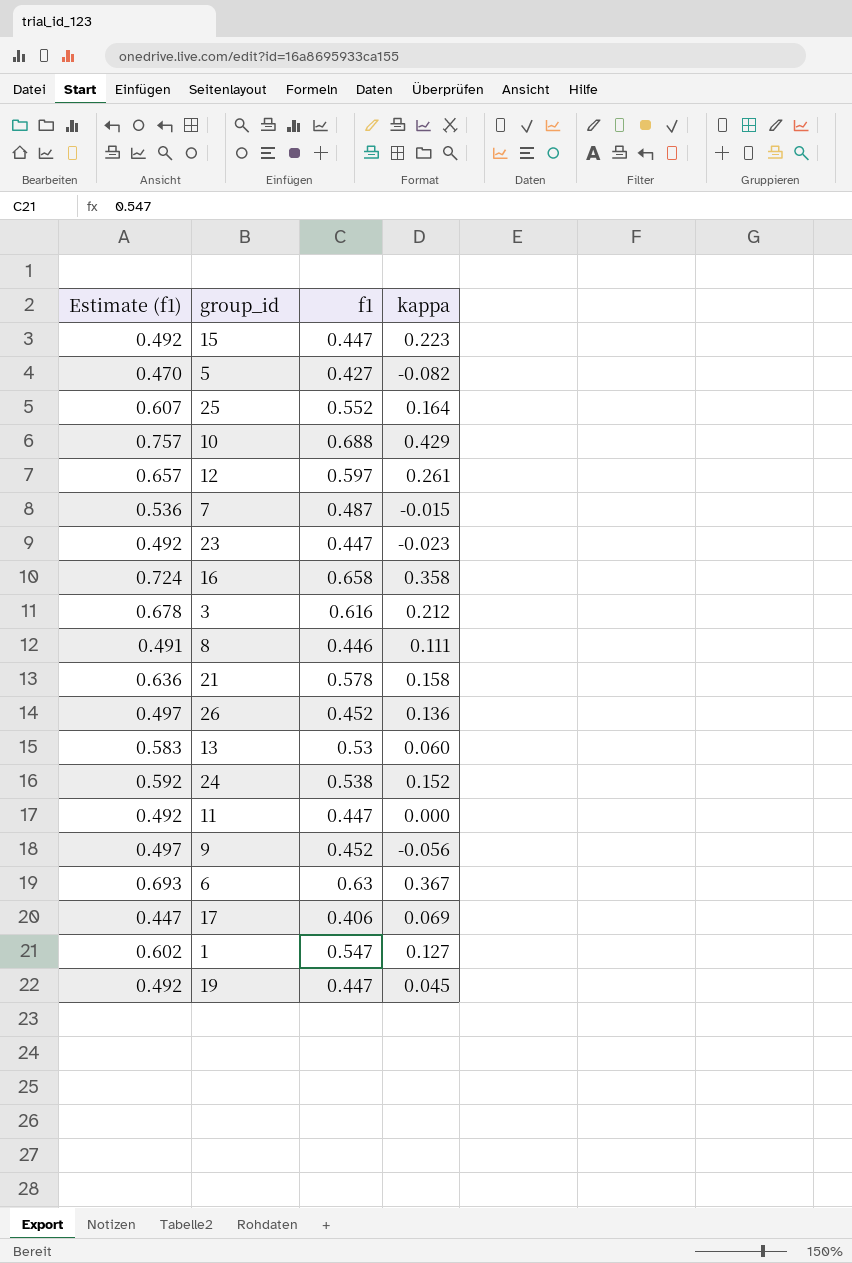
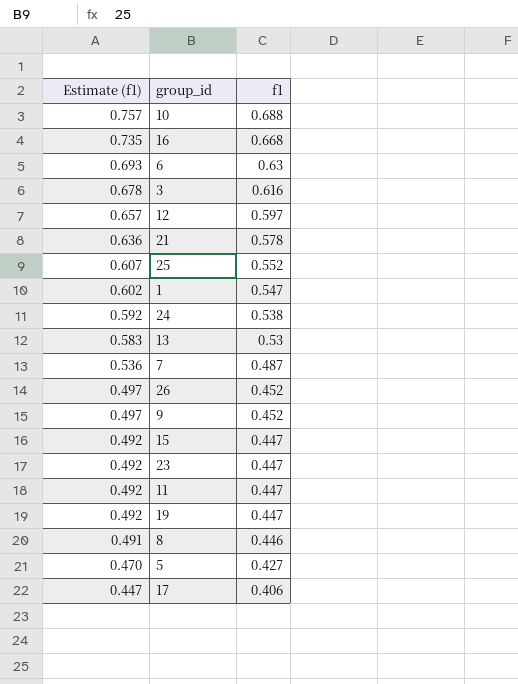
row order: none -> Estimate (f1) descending
column kappa | position: 4 -> none
16 | Estimate (f1): 0.724 -> 0.735
16 | f1: 0.658 -> 0.668

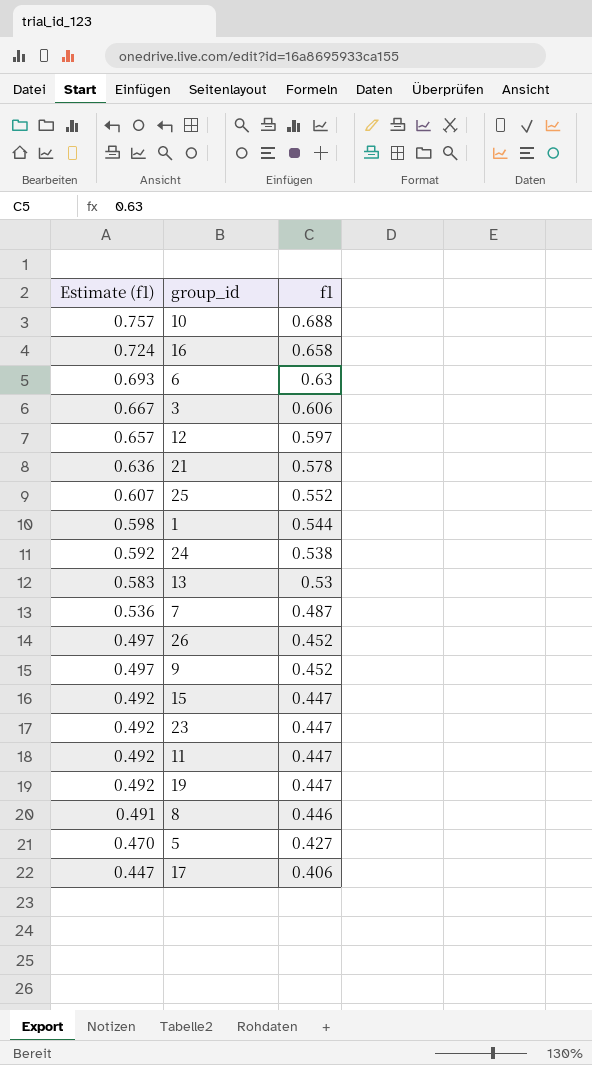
16 | Estimate (f1): 0.735 -> 0.724
16 | f1: 0.668 -> 0.658
3 | Estimate (f1): 0.678 -> 0.667
3 | f1: 0.616 -> 0.606
1 | Estimate (f1): 0.602 -> 0.598
1 | f1: 0.547 -> 0.544

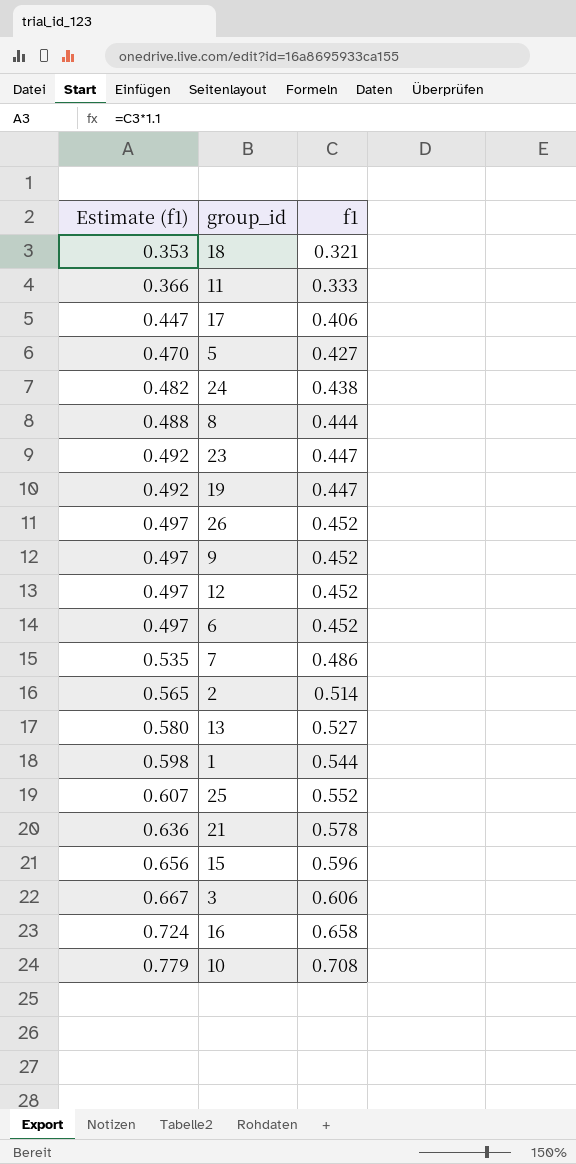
row order: Estimate (f1) descending -> Estimate (f1) ascending
row 18: none -> 0.353 | 0.321
11 | Estimate (f1): 0.492 -> 0.366
11 | f1: 0.447 -> 0.333
24 | Estimate (f1): 0.592 -> 0.482
24 | f1: 0.538 -> 0.438
8 | Estimate (f1): 0.491 -> 0.488
8 | f1: 0.446 -> 0.444
12 | Estimate (f1): 0.657 -> 0.497
12 | f1: 0.597 -> 0.452
6 | Estimate (f1): 0.693 -> 0.497
6 | f1: 0.63 -> 0.452
7 | Estimate (f1): 0.536 -> 0.535
7 | f1: 0.487 -> 0.486
row 2: none -> 0.565 | 0.514
13 | Estimate (f1): 0.583 -> 0.580
13 | f1: 0.53 -> 0.527
15 | Estimate (f1): 0.492 -> 0.656
15 | f1: 0.447 -> 0.596
10 | Estimate (f1): 0.757 -> 0.779
10 | f1: 0.688 -> 0.708

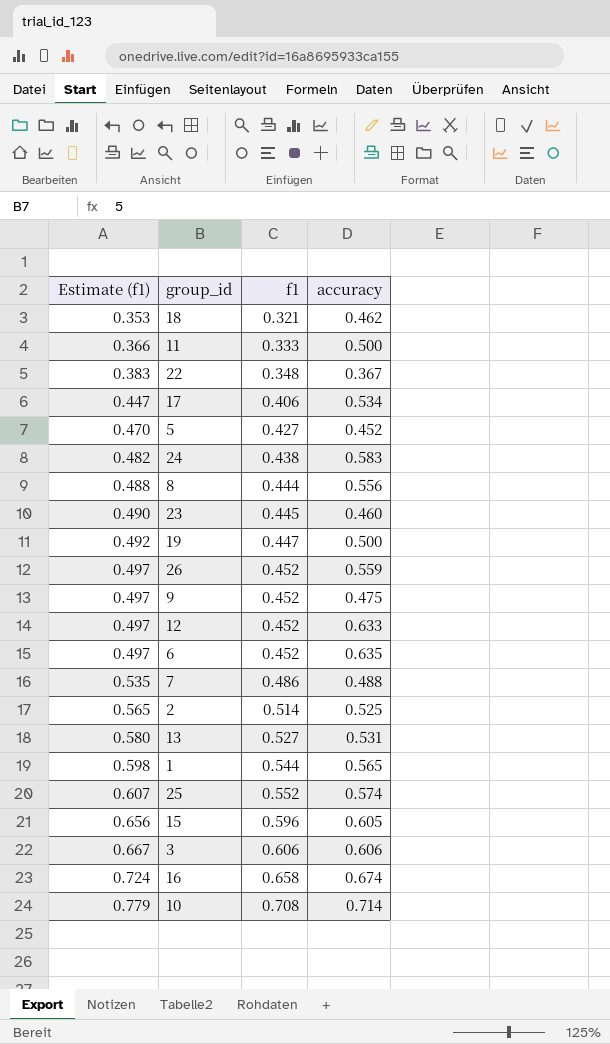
column accuracy | position: none -> 4
row 21: 0.636 | 0.578 -> none
row 22: none -> 0.383 | 0.348 | 0.367
23 | Estimate (f1): 0.492 -> 0.490
23 | f1: 0.447 -> 0.445

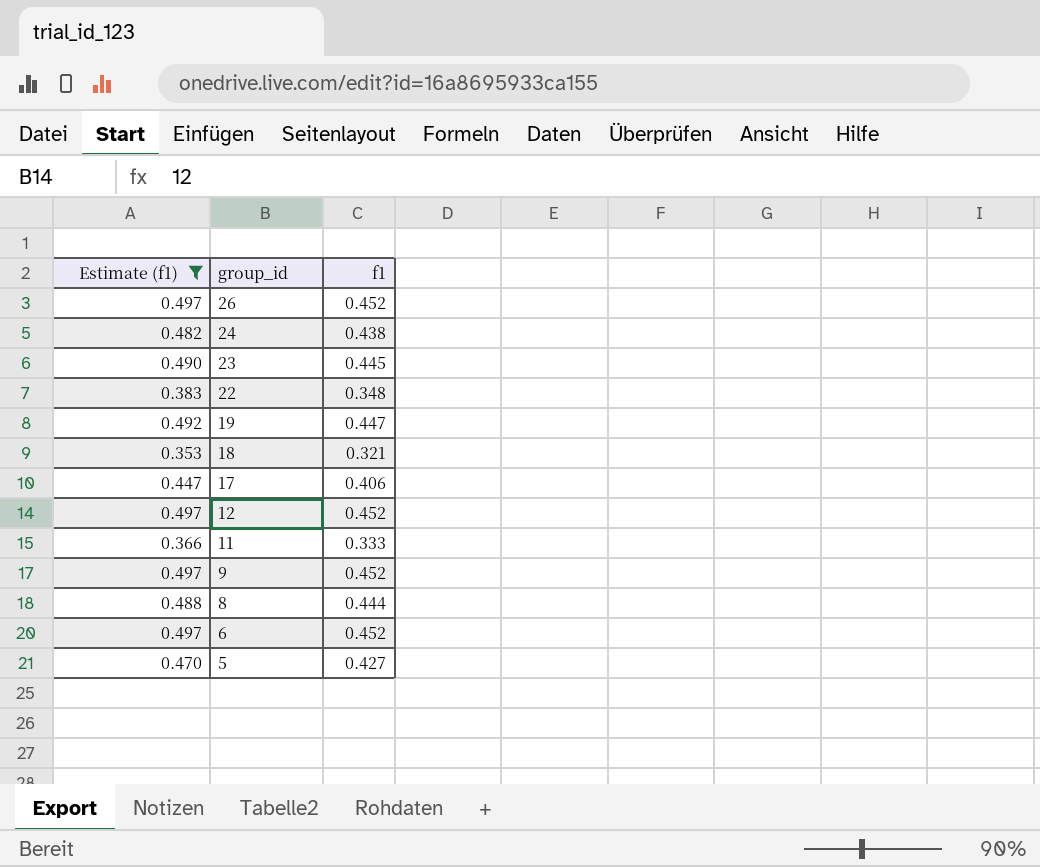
filter: none -> Estimate (f1) <= 0.497
row order: Estimate (f1) ascending -> group_id descending
column accuracy | position: 4 -> none

